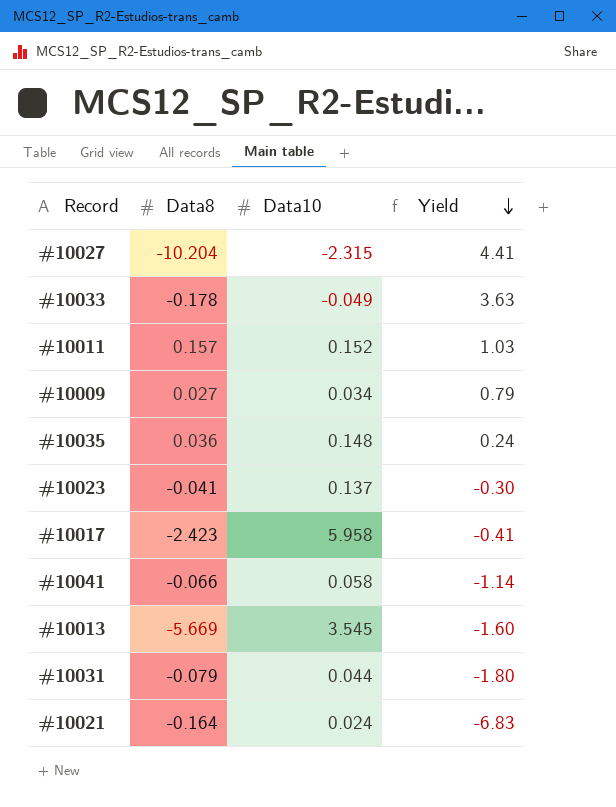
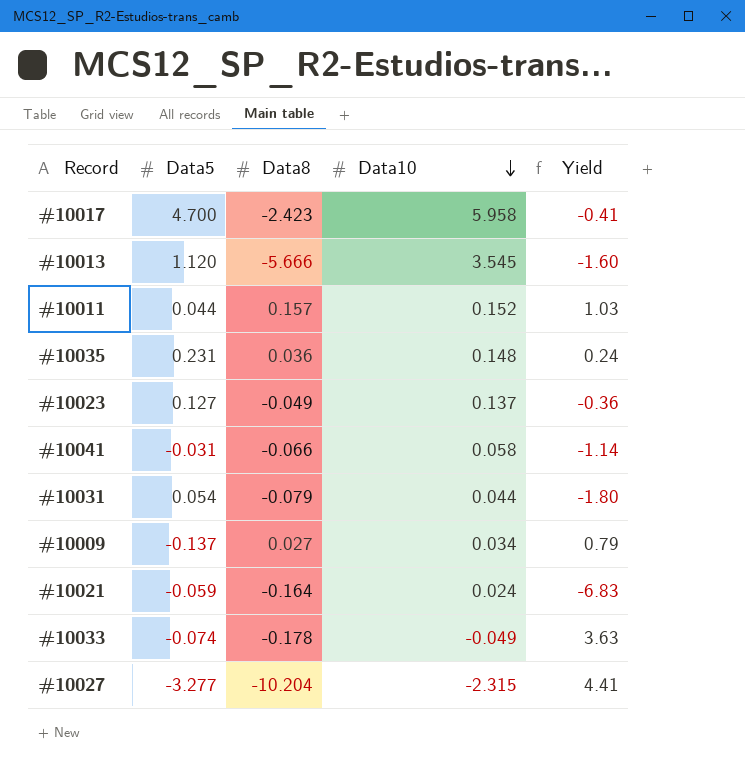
row order: Yield descending -> Data10 descending
column Data5 | position: none -> 2
#10013 | Data8: -5.669 -> -5.666
#10023 | Data8: -0.041 -> -0.049
#10023 | Yield: -0.30 -> -0.36

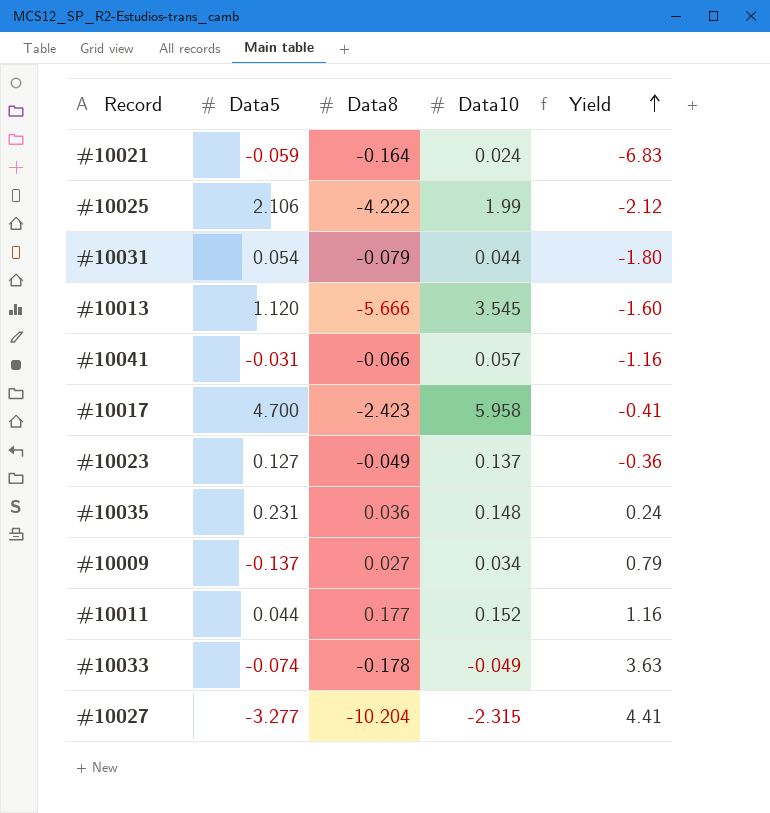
row order: Data10 descending -> Yield ascending
row #10025: none -> 2.106 | -4.222 | 1.99 | -2.12
#10041 | Data10: 0.058 -> 0.057
#10041 | Yield: -1.14 -> -1.16
#10011 | Data8: 0.157 -> 0.177
#10011 | Yield: 1.03 -> 1.16

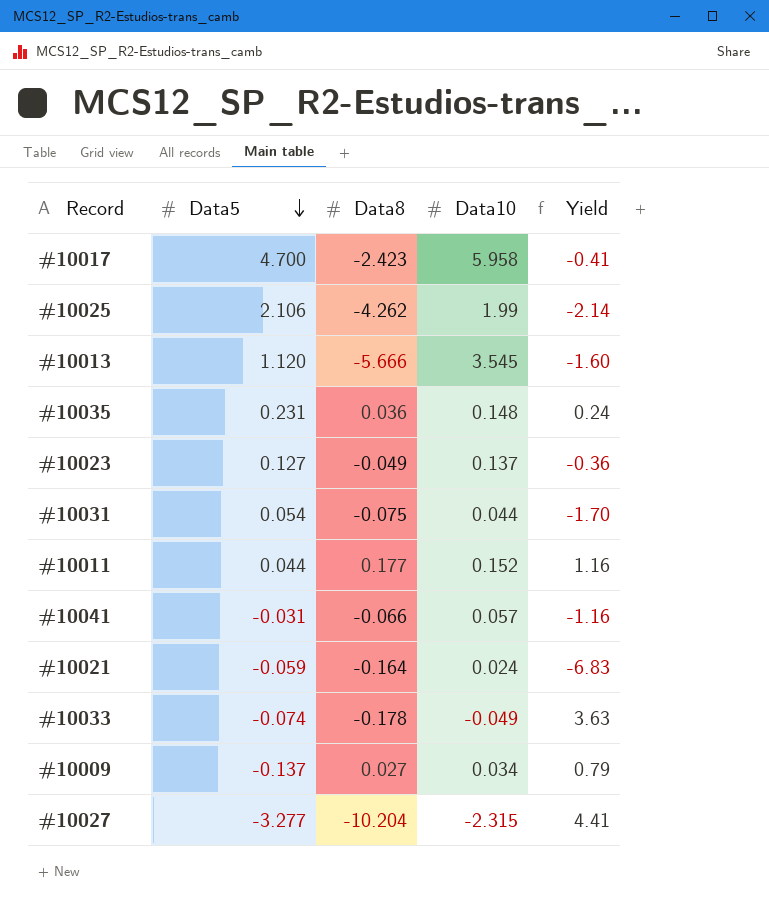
row order: Yield ascending -> Data5 descending
#10025 | Data8: -4.222 -> -4.262
#10025 | Yield: -2.12 -> -2.14
#10031 | Data8: -0.079 -> -0.075
#10031 | Yield: -1.80 -> -1.70

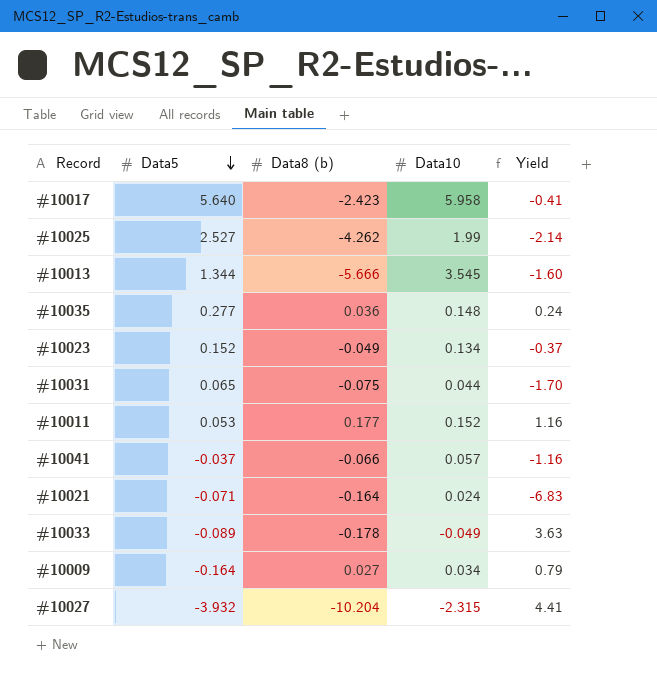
column name: Data8 -> Data8 (b)
#10017 | Data5: 4.700 -> 5.640
#10025 | Data5: 2.106 -> 2.527
#10013 | Data5: 1.120 -> 1.344
#10035 | Data5: 0.231 -> 0.277
#10023 | Data5: 0.127 -> 0.152
#10023 | Data10: 0.137 -> 0.134
#10023 | Yield: -0.36 -> -0.37
#10031 | Data5: 0.054 -> 0.065
#10011 | Data5: 0.044 -> 0.053
#10041 | Data5: -0.031 -> -0.037
#10021 | Data5: -0.059 -> -0.071
#10033 | Data5: -0.074 -> -0.089
#10009 | Data5: -0.137 -> -0.164
#10027 | Data5: -3.277 -> -3.932

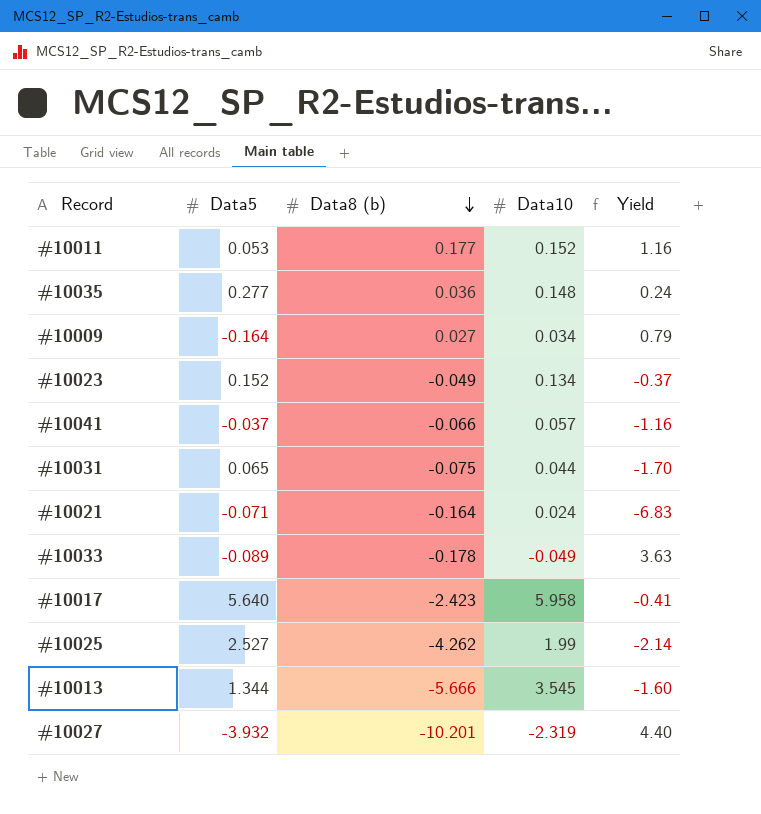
row order: Data5 descending -> Data8 (b) descending
#10027 | Data8 (b): -10.204 -> -10.201
#10027 | Data10: -2.315 -> -2.319
#10027 | Yield: 4.41 -> 4.40

